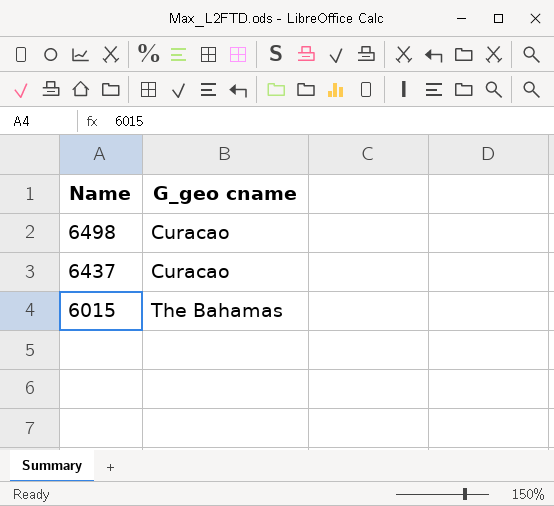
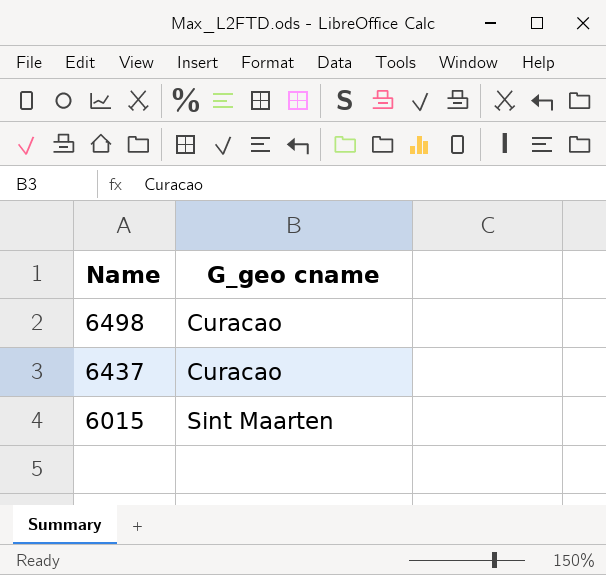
6015 | G_geo cname: The Bahamas -> Sint Maarten

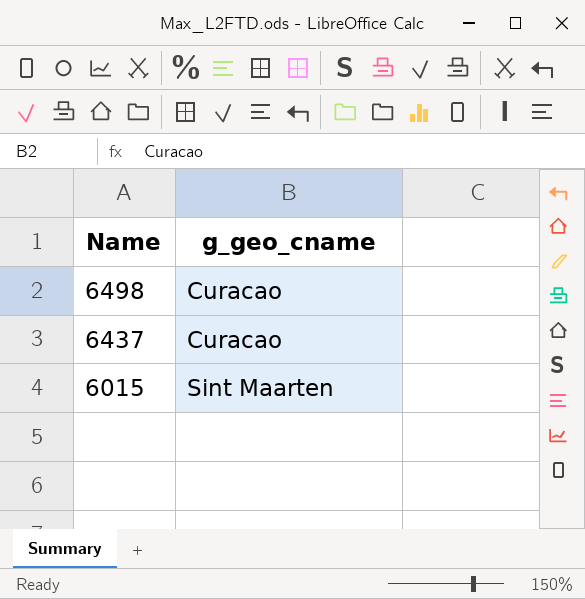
column name: G_geo cname -> g_geo_cname

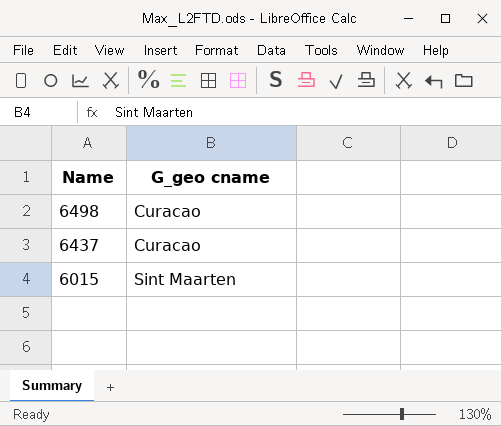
column name: g_geo_cname -> G_geo cname

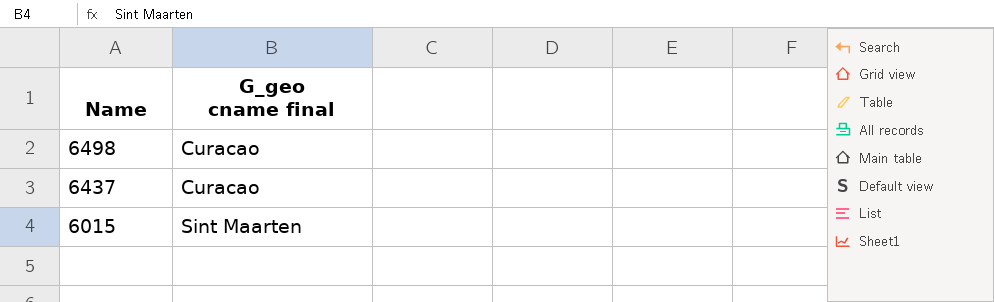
column name: G_geo cname -> G_geo cname final

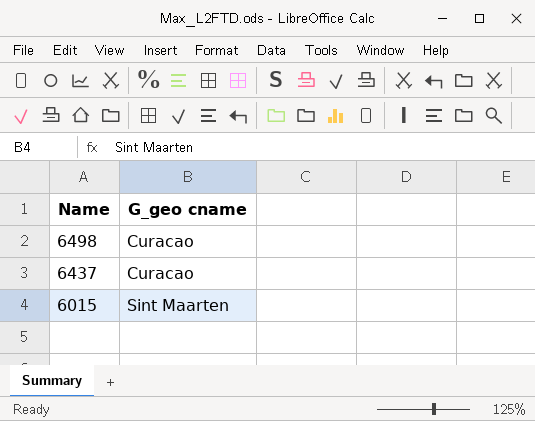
column name: G_geo cname final -> G_geo cname

